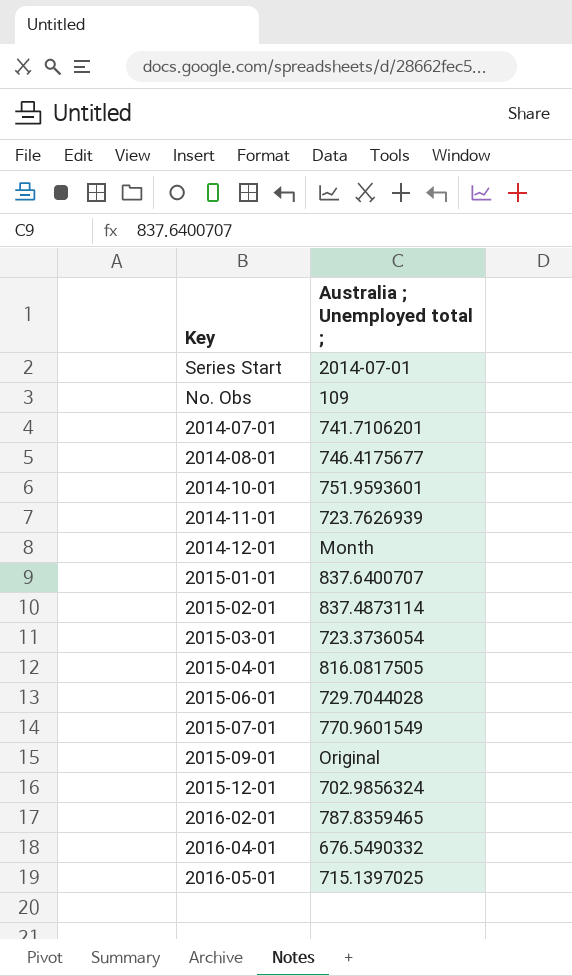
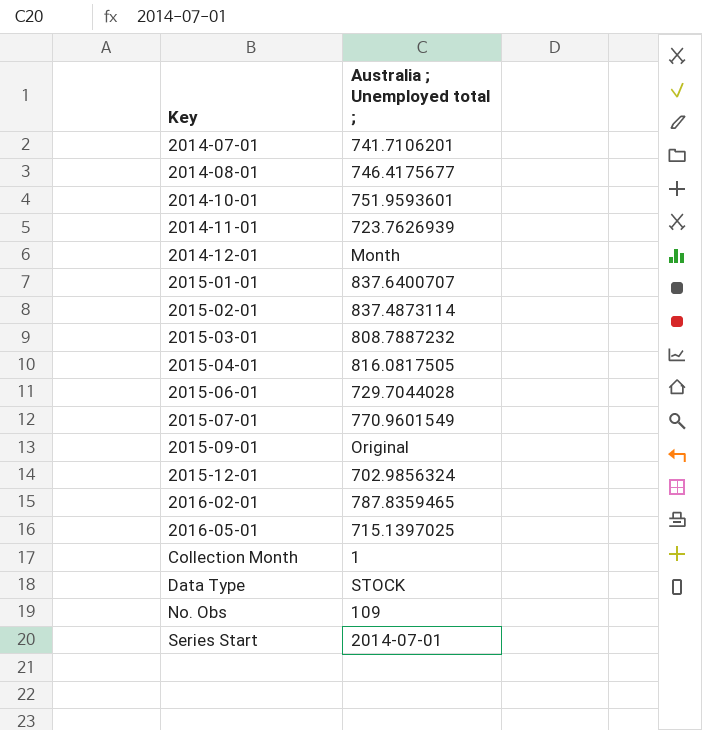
row order: none -> Key ascending
row 2016-04-01: 676.5490332 -> none
2015-03-01 | Australia ; Unemployed total ;: 723.3736054 -> 808.7887232
row Collection Month: none -> 1
row Data Type: none -> STOCK

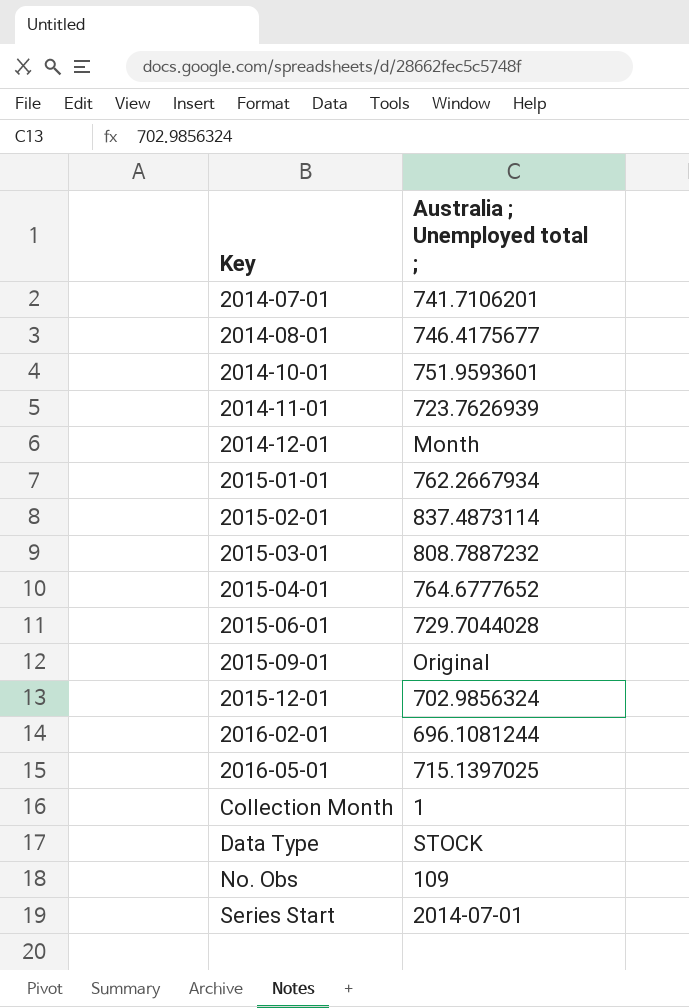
row 2015-07-01: 770.9601549 -> none
2015-01-01 | Australia ; Unemployed total ;: 837.6400707 -> 762.2667934
2015-04-01 | Australia ; Unemployed total ;: 816.0817505 -> 764.6777652
2016-02-01 | Australia ; Unemployed total ;: 787.8359465 -> 696.1081244

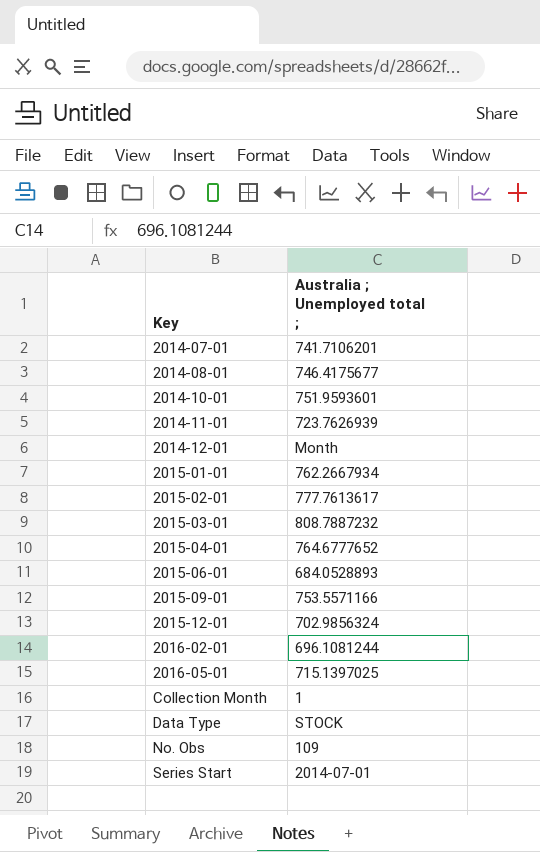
2015-02-01 | Australia ; Unemployed total ;: 837.4873114 -> 777.7613617
2015-06-01 | Australia ; Unemployed total ;: 729.7044028 -> 684.0528893
2015-09-01 | Australia ; Unemployed total ;: Original -> 753.5571166

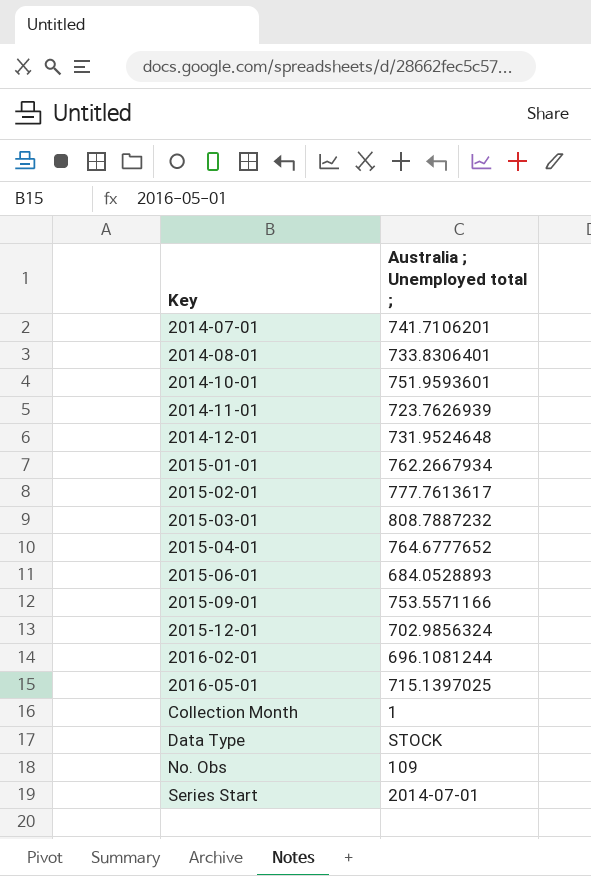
2014-08-01 | Australia ; Unemployed total ;: 746.4175677 -> 733.8306401
2014-12-01 | Australia ; Unemployed total ;: Month -> 731.9524648

